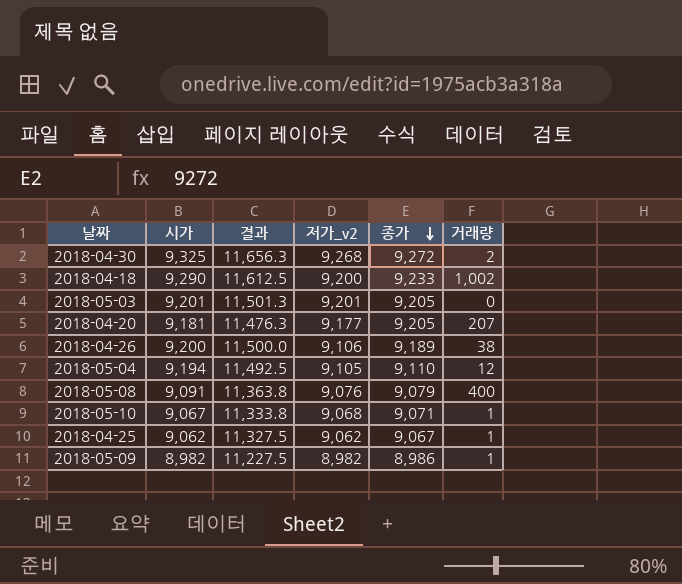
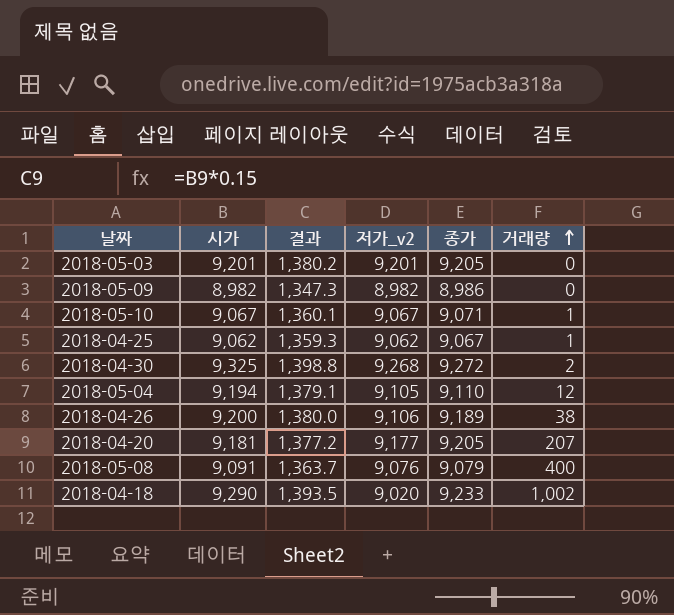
row order: 종가 descending -> 거래량 ascending
column 결과 | formula: [시가] * 1.25 -> [시가] * 0.15
2018-05-09 | 거래량: 1 -> 0
2018-05-10 | 저가_v2: 9,068 -> 9,067
2018-04-18 | 저가_v2: 9,200 -> 9,020

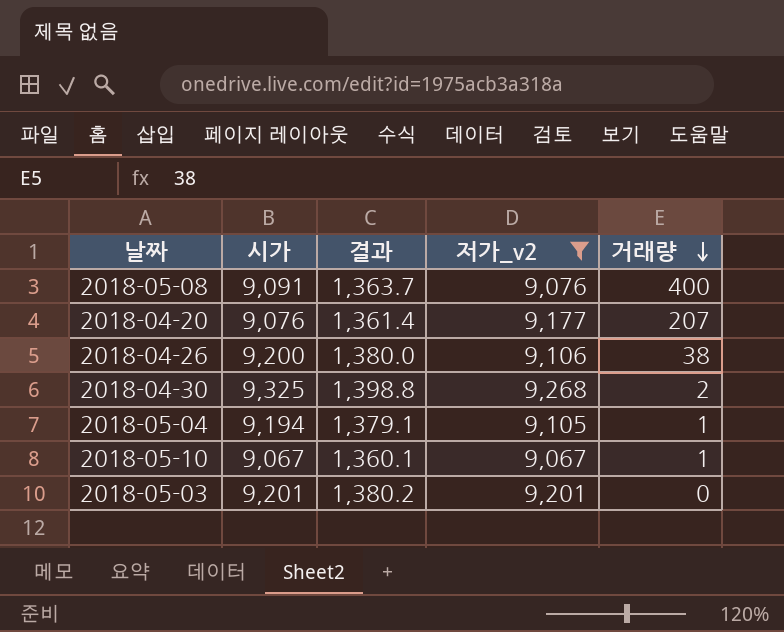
filter: none -> 저가_v2 >= 9,067
row order: 거래량 ascending -> 거래량 descending
column 종가 | position: 5 -> none
2018-04-20 | 시가: 9,181 -> 9,076
2018-04-20 | 결과: 1,377.2 -> 1,361.4
2018-05-04 | 거래량: 12 -> 1

